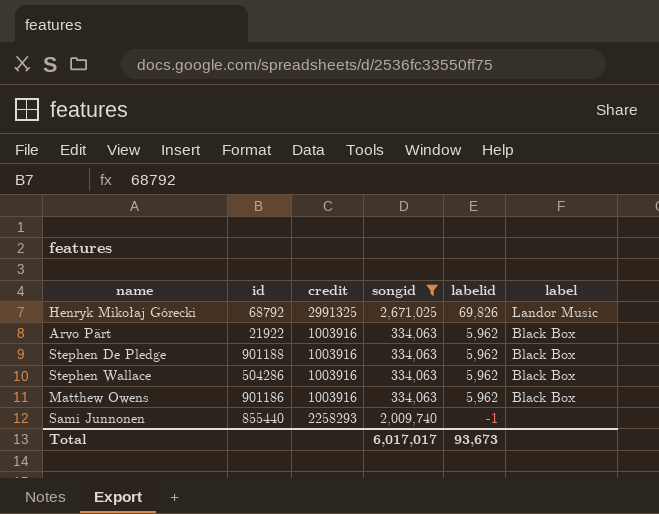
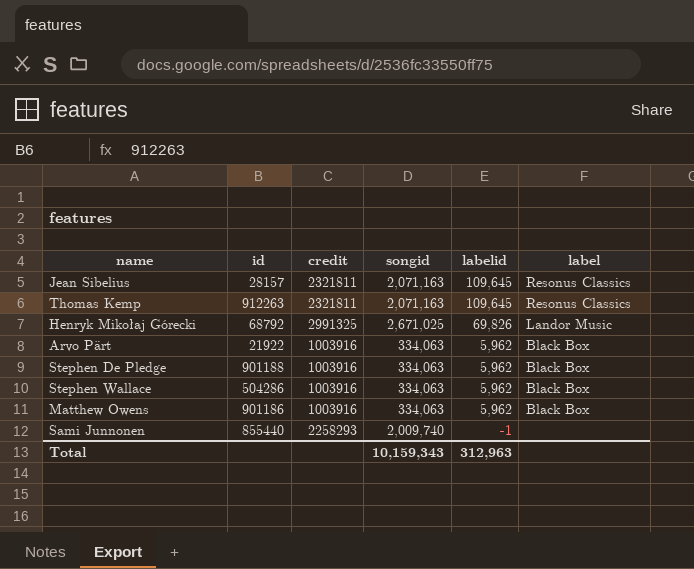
filter: songid != 2,071,163 -> none
Total | songid: 6,017,017 -> 10,159,343
Total | labelid: 93,673 -> 312,963

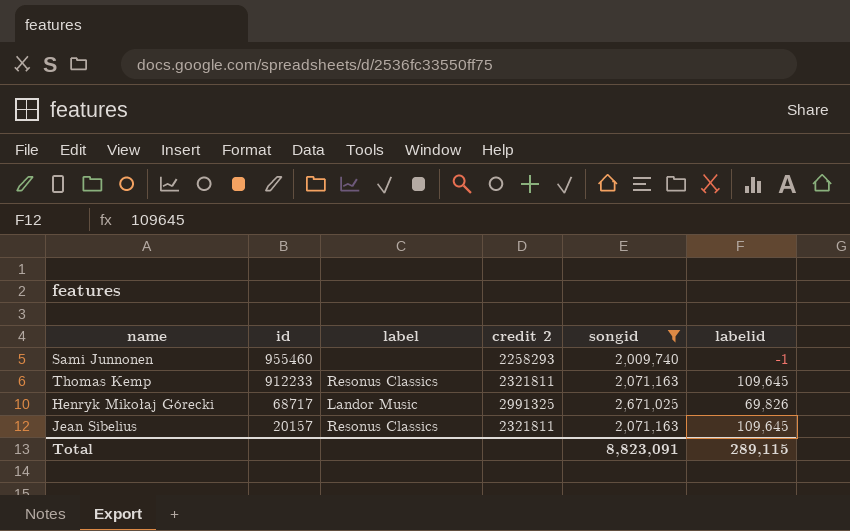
filter: none -> songid != 334,063
row order: labelid descending -> id descending
column label | position: 6 -> 3
column name: credit -> credit 2
Sami Junnonen | id: 855440 -> 955460
Thomas Kemp | id: 912263 -> 912233
Henryk Mikołaj Górecki | id: 68792 -> 68717
Jean Sibelius | id: 28157 -> 20157
Total | songid: 10,159,343 -> 8,823,091
Total | labelid: 312,963 -> 289,115

